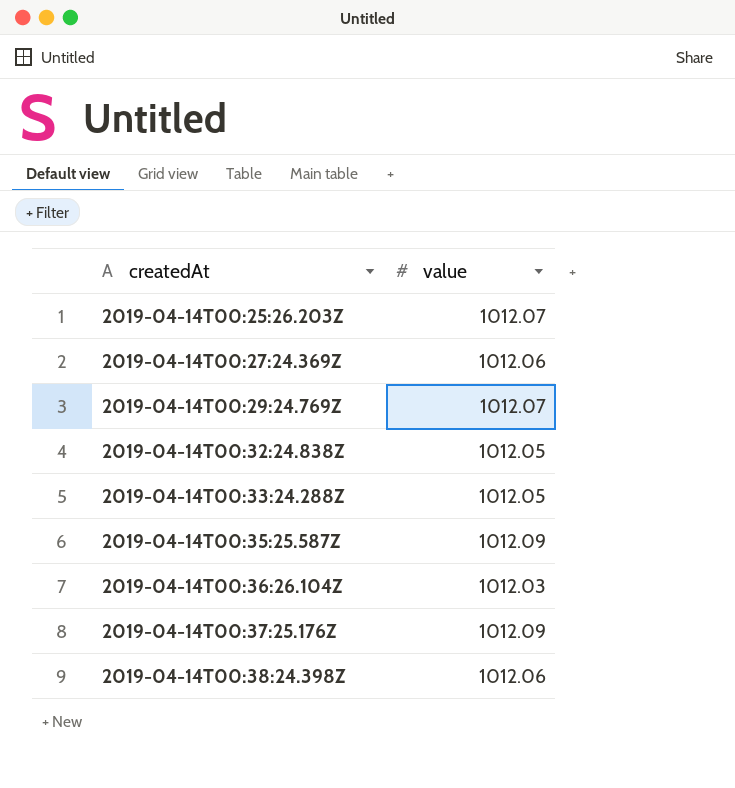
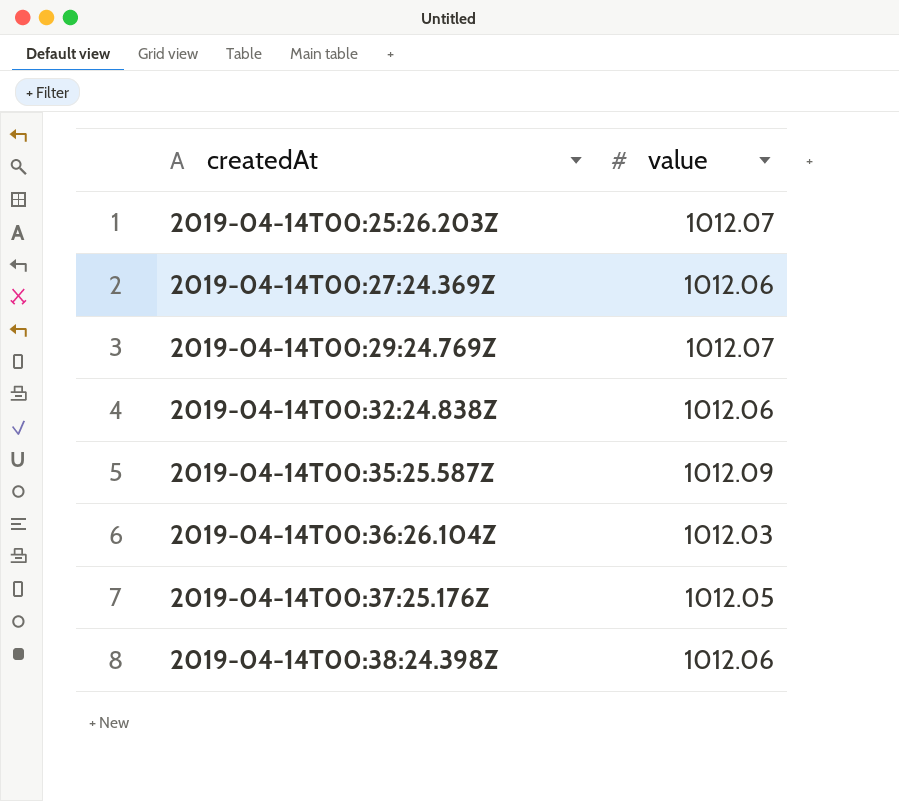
row 2019-04-14T00:33:24.288Z: 1012.05 -> none
2019-04-14T00:32:24.838Z | value: 1012.05 -> 1012.06
2019-04-14T00:37:25.176Z | value: 1012.09 -> 1012.05

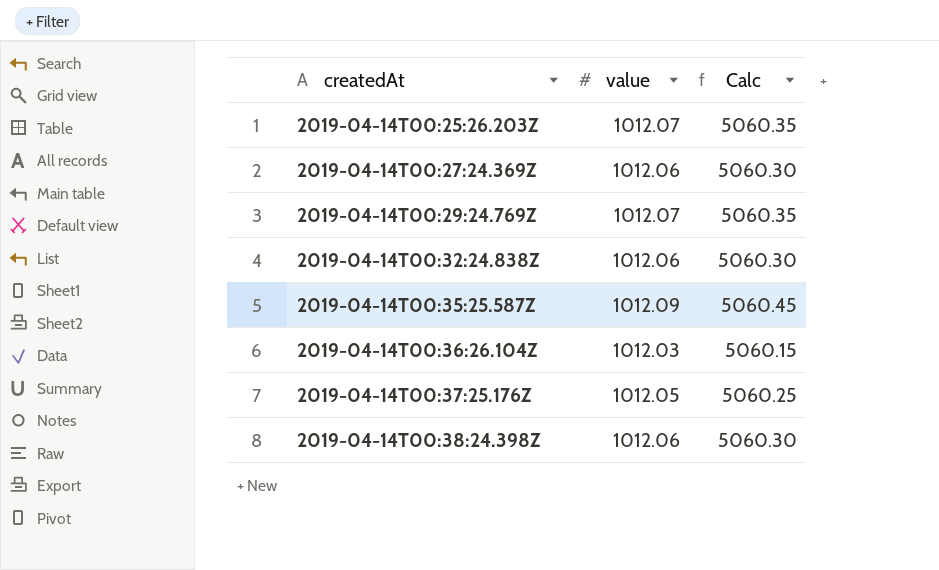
column Calc | formula: none -> [value] * 5

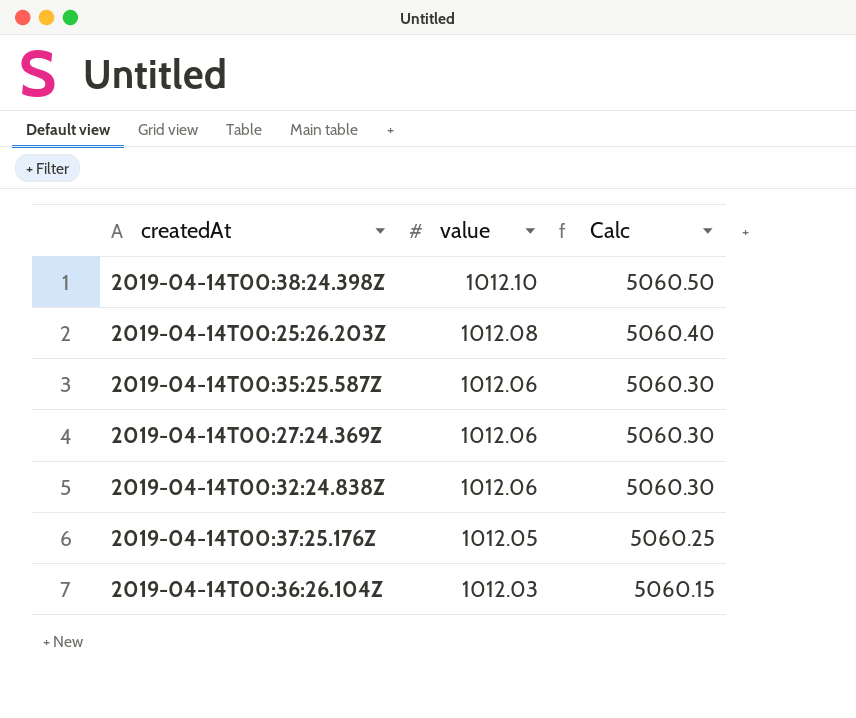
row order: createdAt ascending -> value descending
row 2019-04-14T00:29:24.769Z: 1012.07 | 5060.35 -> none
2019-04-14T00:38:24.398Z | value: 1012.06 -> 1012.10
2019-04-14T00:38:24.398Z | Calc: 5060.30 -> 5060.50
2019-04-14T00:25:26.203Z | value: 1012.07 -> 1012.08
2019-04-14T00:25:26.203Z | Calc: 5060.35 -> 5060.40
2019-04-14T00:35:25.587Z | value: 1012.09 -> 1012.06
2019-04-14T00:35:25.587Z | Calc: 5060.45 -> 5060.30

